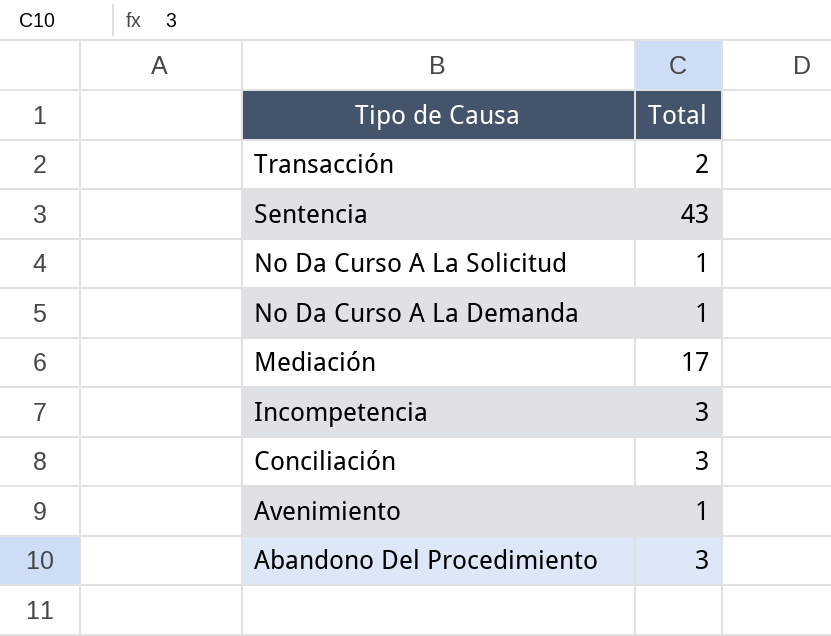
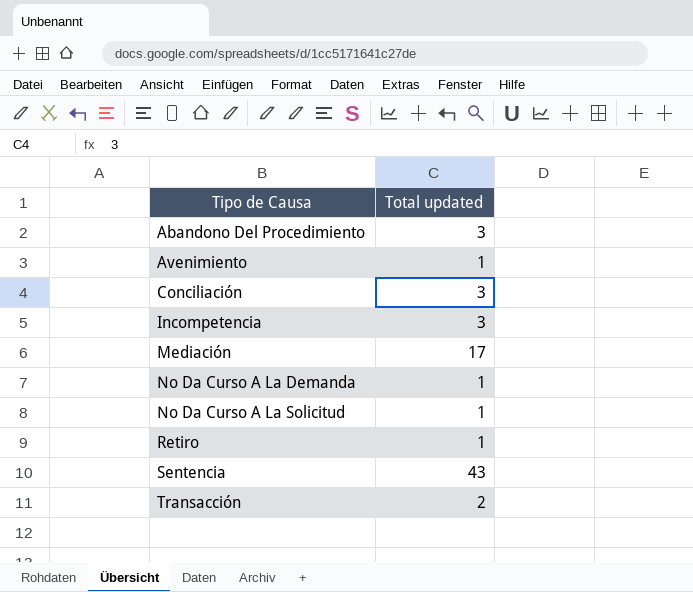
row order: Tipo de Causa descending -> Tipo de Causa ascending
column name: Total -> Total updated
row Retiro: none -> 1

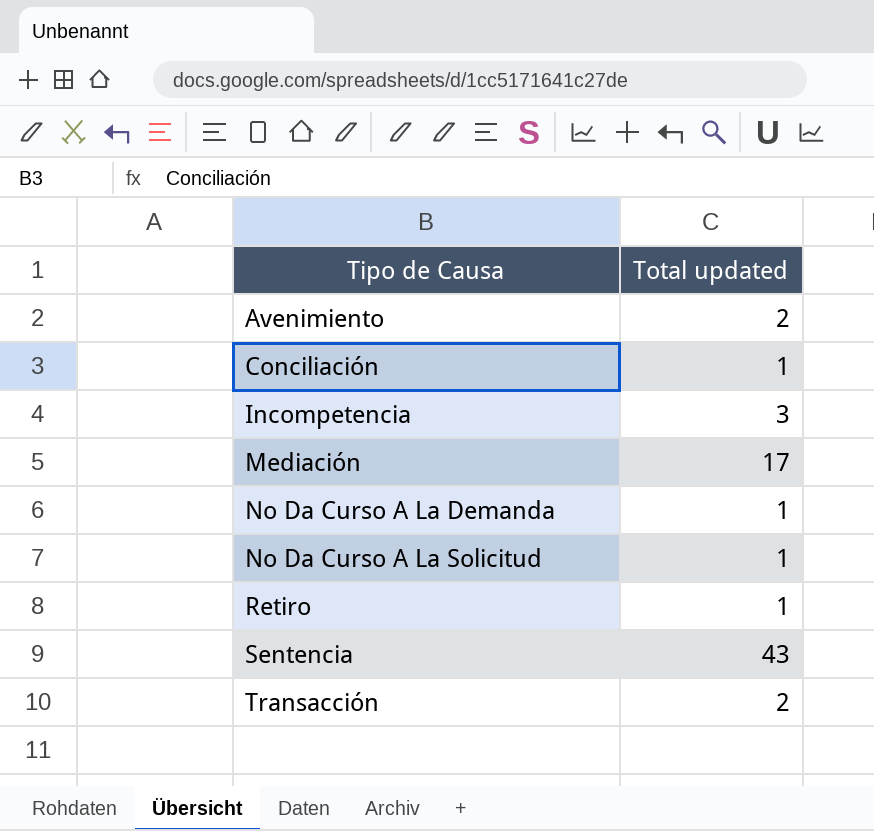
row Abandono Del Procedimiento: 3 -> none
Avenimiento | Total updated: 1 -> 2
Conciliación | Total updated: 3 -> 1

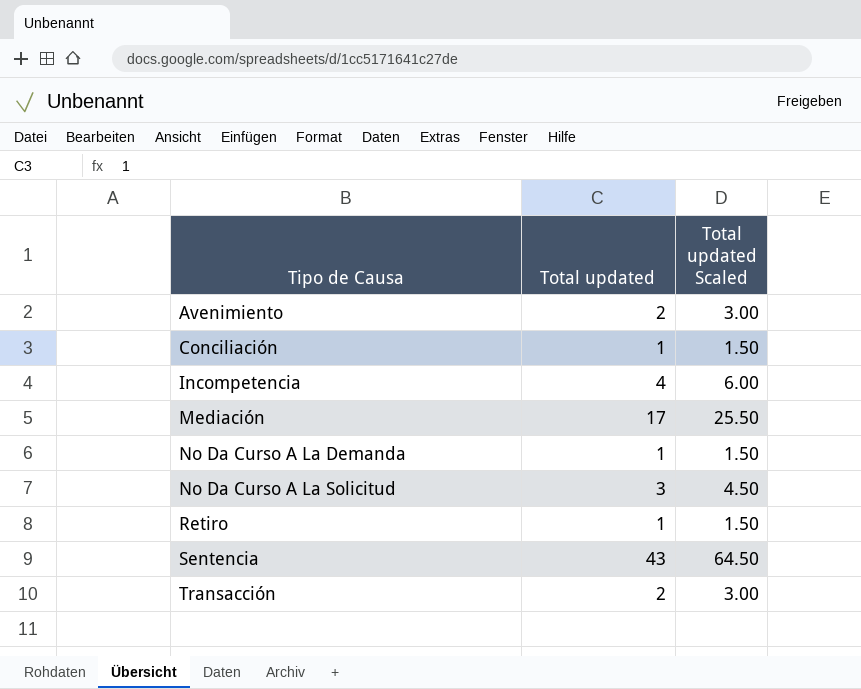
column Total updated Scaled | formula: none -> [Total updated] * 1.5
Incompetencia | Total updated: 3 -> 4
No Da Curso A La Solicitud | Total updated: 1 -> 3

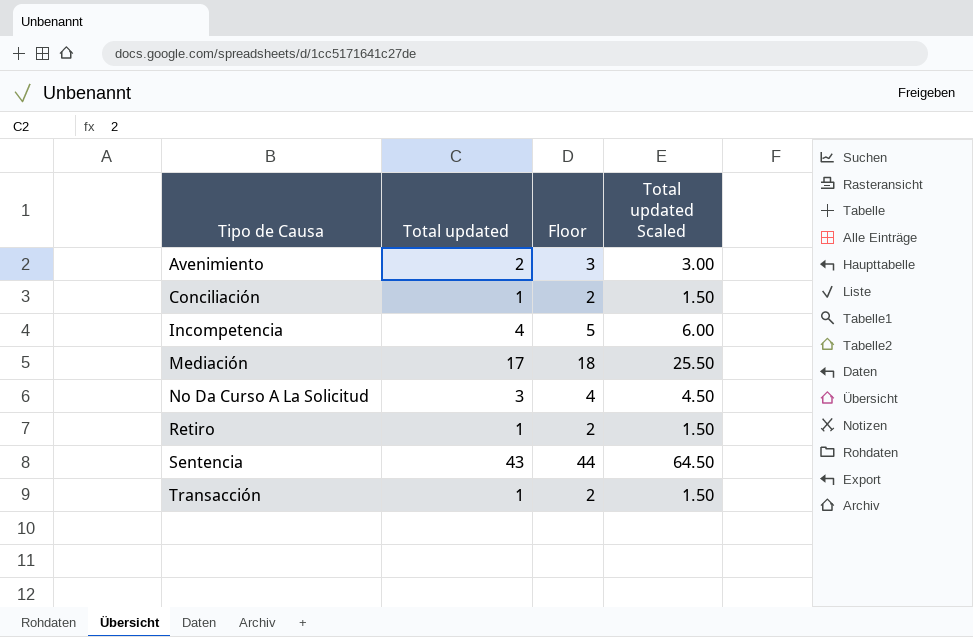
column Floor | formula: none -> [Total updated] + 1
row No Da Curso A La Demanda: 1 | 1.50 -> none
Transacción | Total updated: 2 -> 1
Transacción | Total updated Scaled: 3.00 -> 1.50

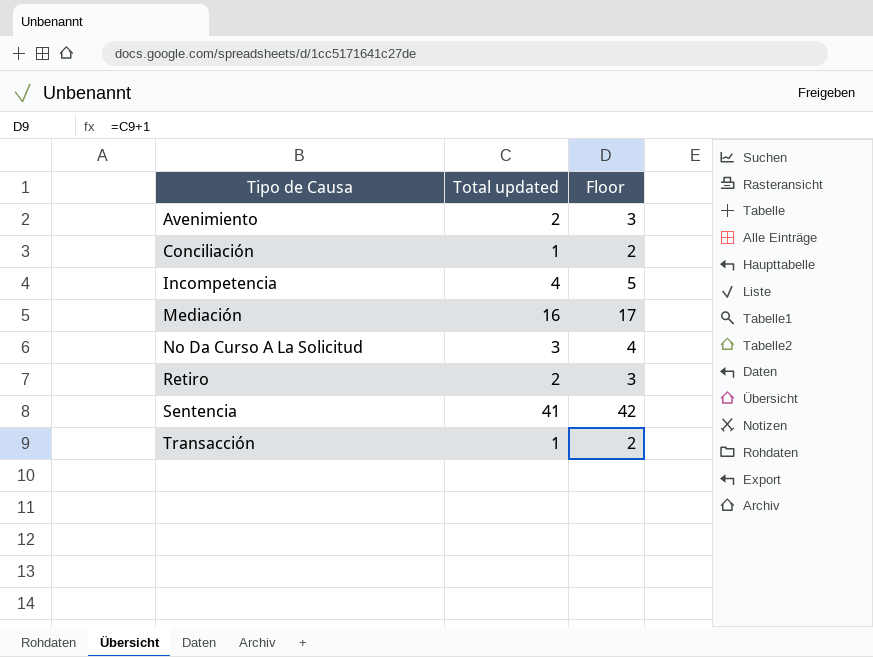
column Total updated Scaled | formula: [Total updated] * 1.5 -> none
Mediación | Total updated: 17 -> 16
Mediación | Floor: 18 -> 17
Retiro | Total updated: 1 -> 2
Retiro | Floor: 2 -> 3
Sentencia | Total updated: 43 -> 41
Sentencia | Floor: 44 -> 42

